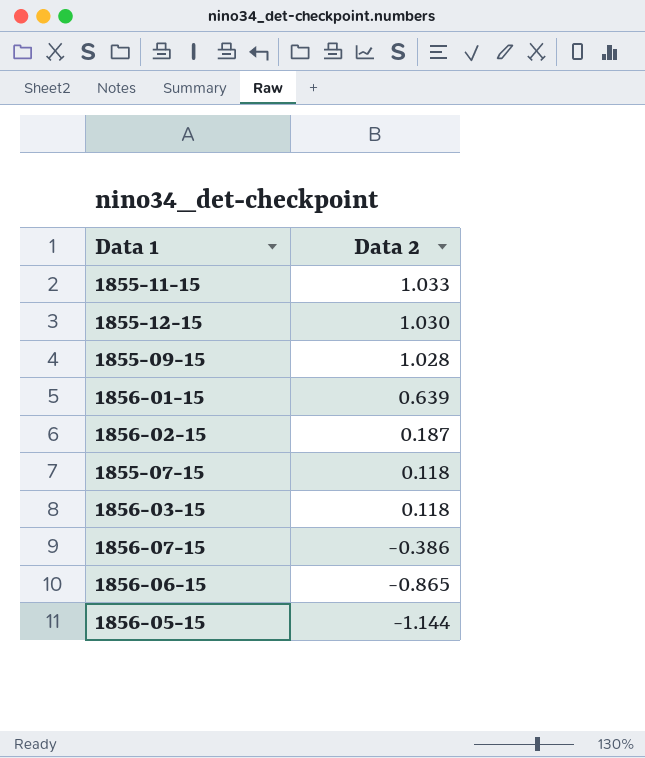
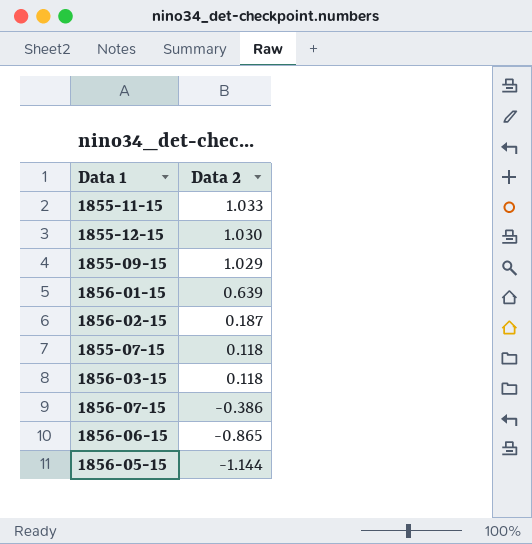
1855-09-15 | Data 2: 1.028 -> 1.029

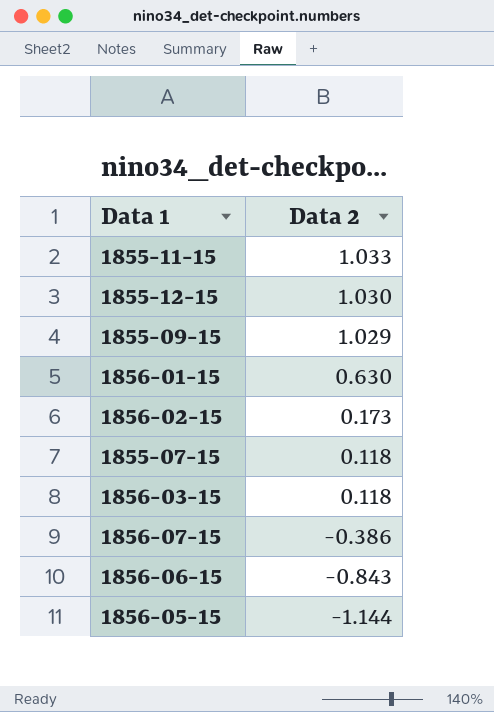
1856-01-15 | Data 2: 0.639 -> 0.630
1856-02-15 | Data 2: 0.187 -> 0.173
1856-06-15 | Data 2: -0.865 -> -0.843

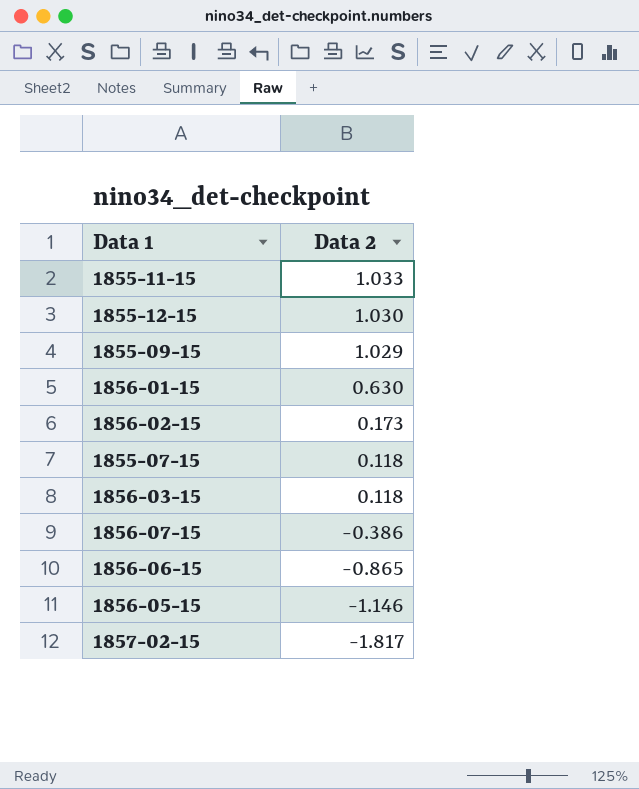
1856-06-15 | Data 2: -0.843 -> -0.865
1856-05-15 | Data 2: -1.144 -> -1.146
row 1857-02-15: none -> -1.817

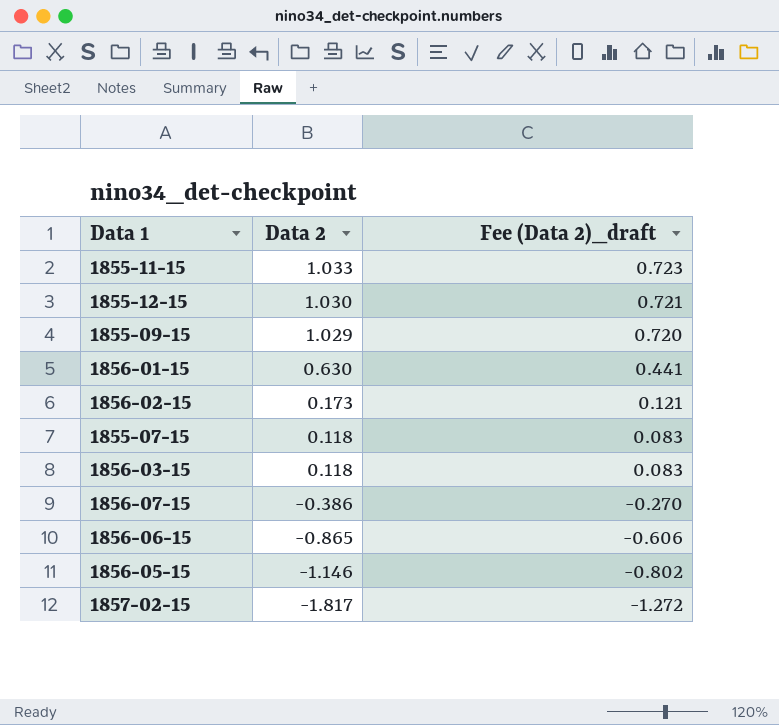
column Fee (Data 2)_draft | formula: none -> [Data 2] * 0.7

